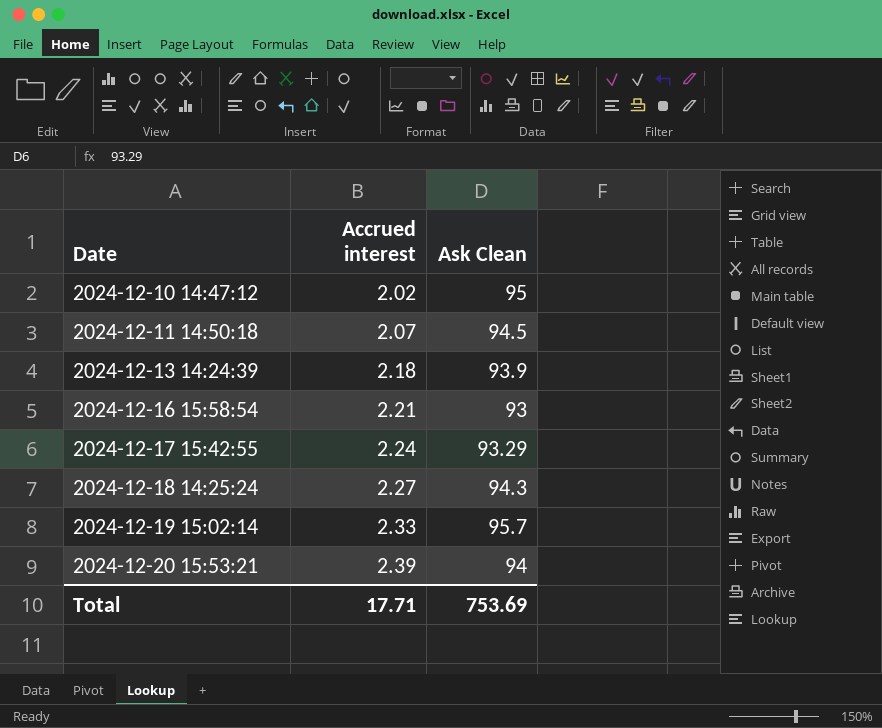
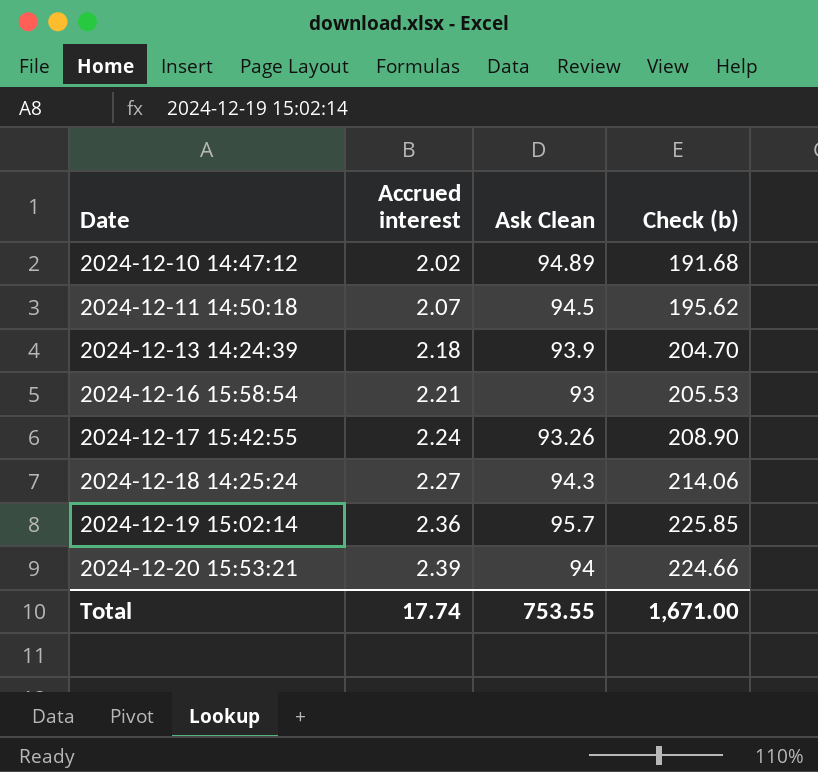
column Check (b) | formula: none -> [Accrued interest] * [Ask Clean]
2024-12-10 14:47:12 | Ask Clean: 95 -> 94.89
2024-12-17 15:42:55 | Ask Clean: 93.29 -> 93.26
2024-12-19 15:02:14 | Accrued interest: 2.33 -> 2.36
Total | Accrued interest: 17.71 -> 17.74
Total | Ask Clean: 753.69 -> 753.55

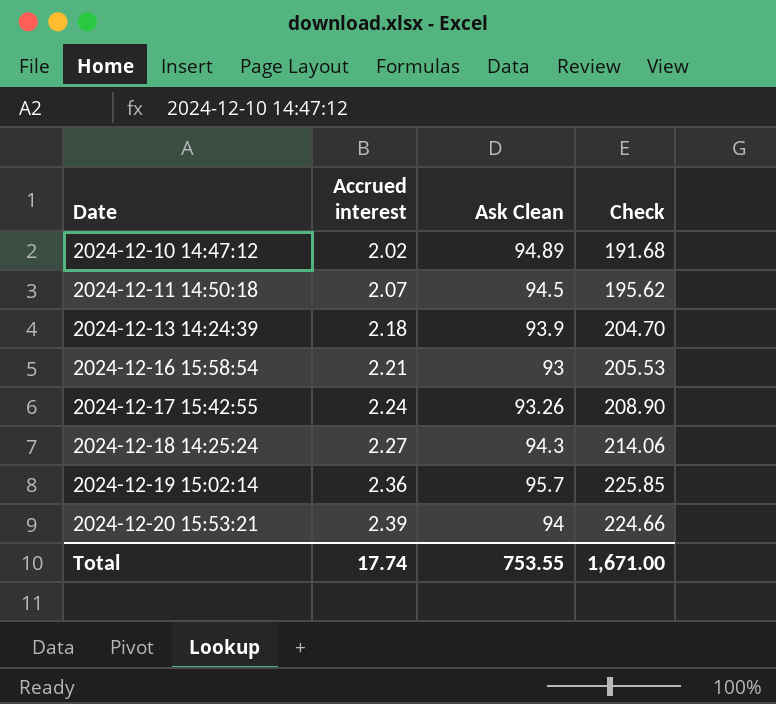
column name: Check (b) -> Check

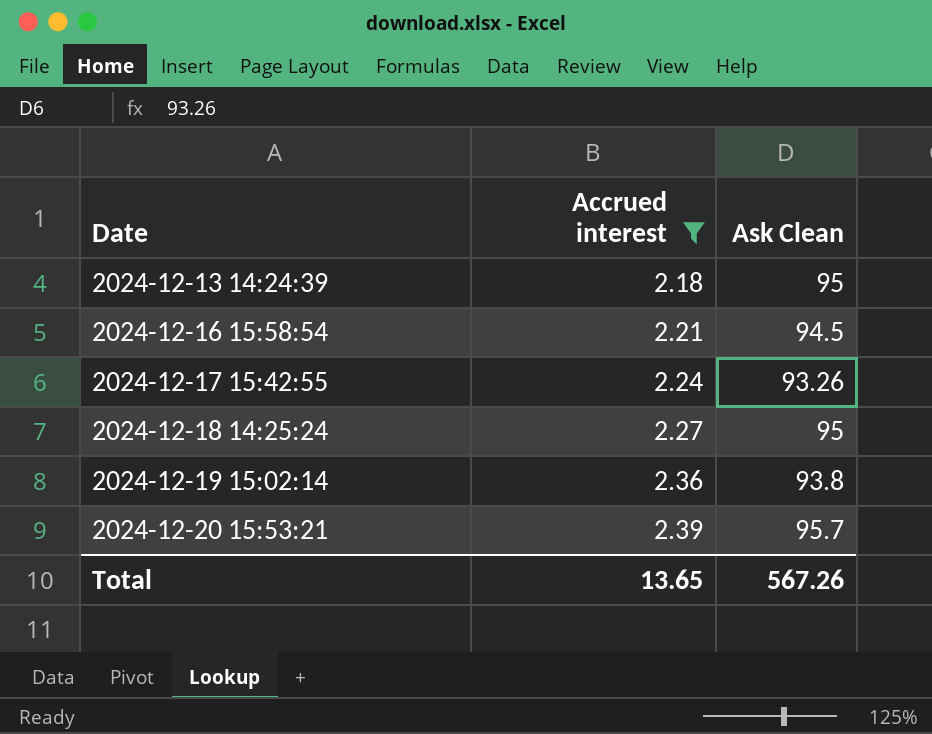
filter: none -> Accrued interest >= 2.18
column Check | formula: [Accrued interest] * [Ask Clean] -> none
2024-12-13 14:24:39 | Ask Clean: 93.9 -> 95
2024-12-16 15:58:54 | Ask Clean: 93 -> 94.5
2024-12-18 14:25:24 | Ask Clean: 94.3 -> 95
2024-12-19 15:02:14 | Ask Clean: 95.7 -> 93.8
2024-12-20 15:53:21 | Ask Clean: 94 -> 95.7
Total | Accrued interest: 17.74 -> 13.65
Total | Ask Clean: 753.55 -> 567.26

